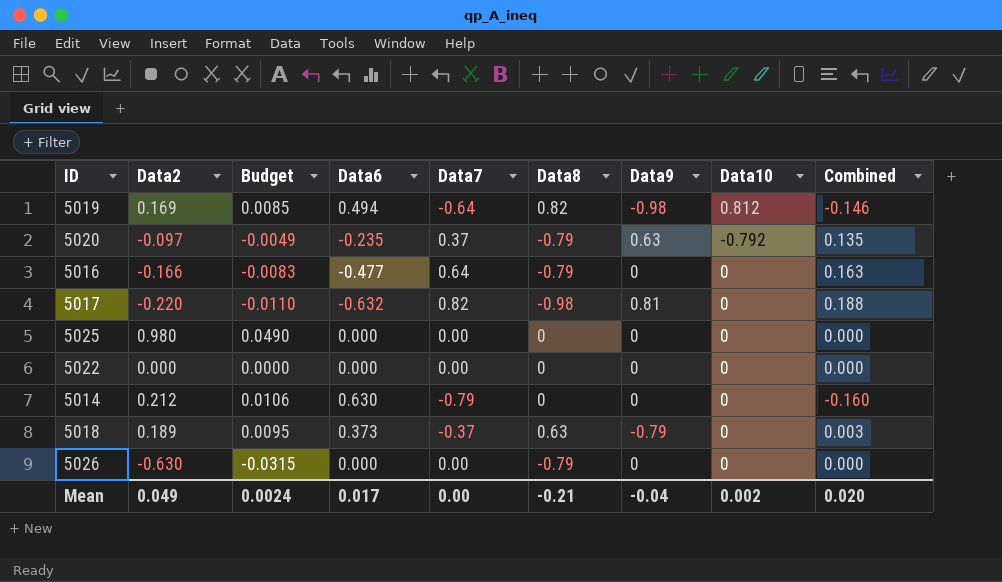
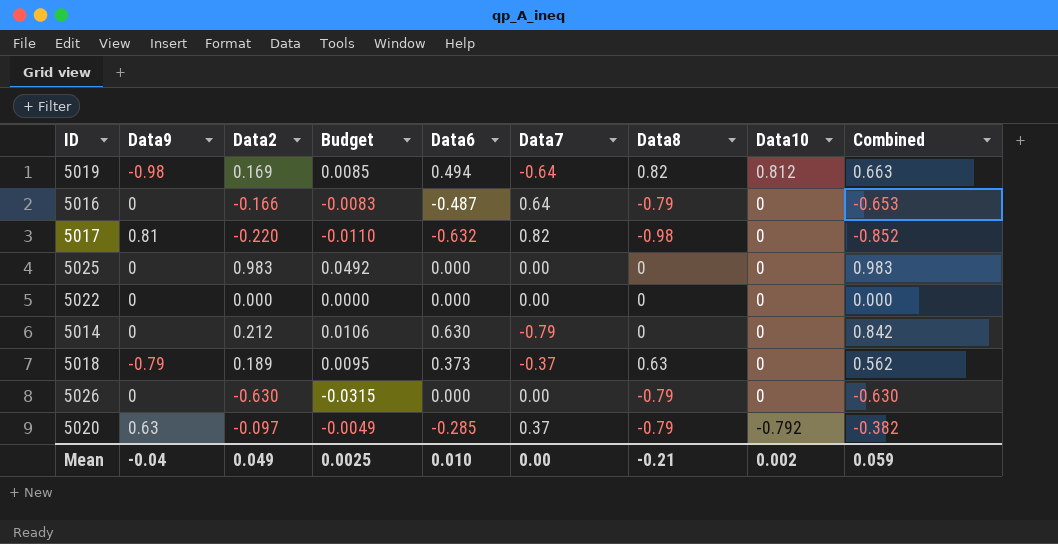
row order: none -> Data10 descending
column Data9 | position: 7 -> 2
column Combined | formula: [Data6] + [Data7] -> [Data2] + [Data6]
5016 | Data6: -0.477 -> -0.487
5025 | Data2: 0.980 -> 0.983
5025 | Budget: 0.0490 -> 0.0492
5020 | Data6: -0.235 -> -0.285
Mean | Budget: 0.0024 -> 0.0025
Mean | Data6: 0.017 -> 0.010
Mean | Combined: 0.020 -> 0.059

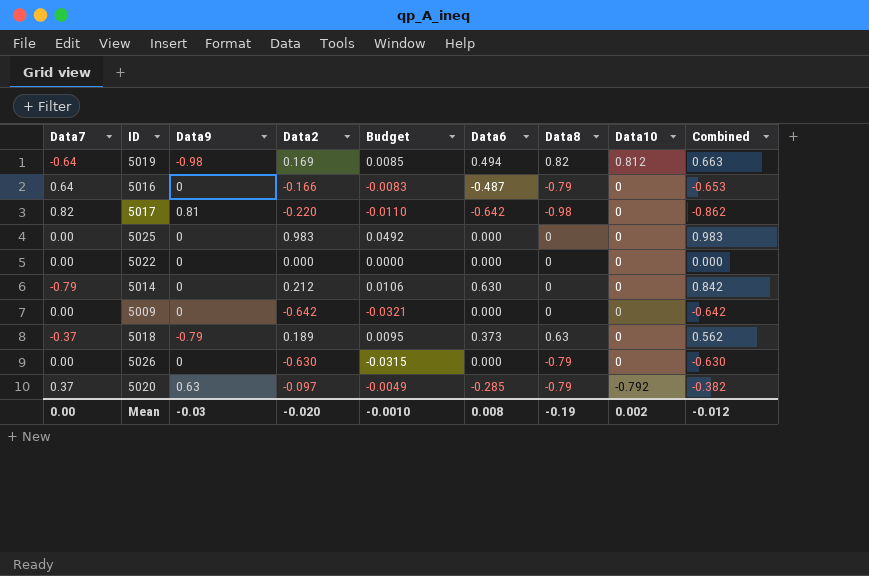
column Data7 | position: 6 -> 1
5017 | Data6: -0.632 -> -0.642
5017 | Combined: -0.852 -> -0.862
row 5009: none -> 0.00 | 0 | -0.642 | -0.0321 | 0.000 | 0 | 0 | -0.642
Mean | Data9: -0.04 -> -0.03
Mean | Data2: 0.049 -> -0.020
Mean | Budget: 0.0025 -> -0.0010
Mean | Data6: 0.010 -> 0.008
Mean | Data8: -0.21 -> -0.19
Mean | Combined: 0.059 -> -0.012

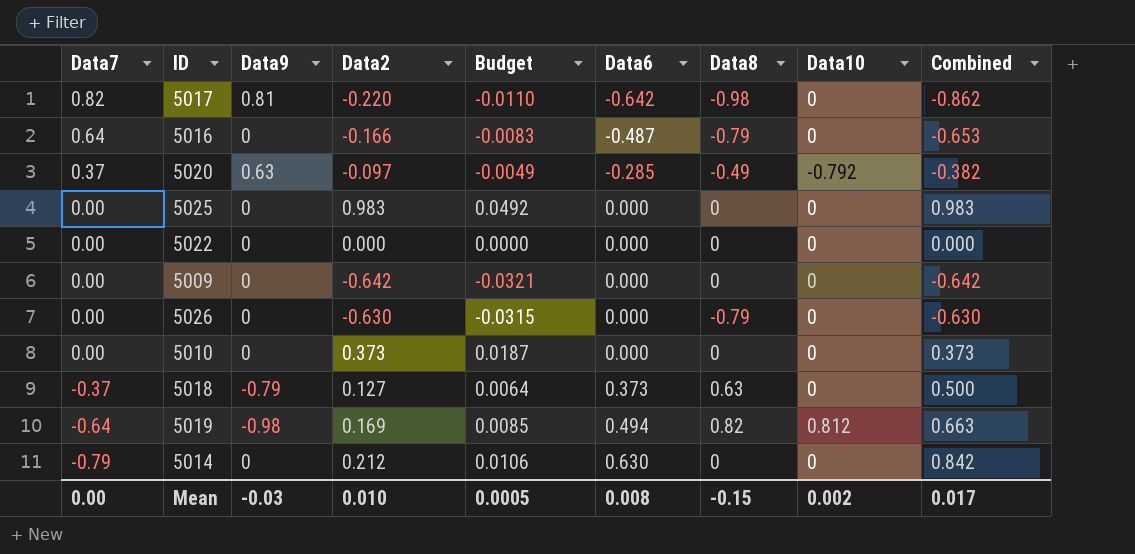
row order: Data10 descending -> Data7 descending
5020 | Data8: -0.79 -> -0.49
row 5010: none -> 0.00 | 0 | 0.373 | 0.0187 | 0.000 | 0 | 0 | 0.373
5018 | Data2: 0.189 -> 0.127
5018 | Budget: 0.0095 -> 0.0064
5018 | Combined: 0.562 -> 0.500
Mean | Data2: -0.020 -> 0.010
Mean | Budget: -0.0010 -> 0.0005
Mean | Data8: -0.19 -> -0.15
Mean | Combined: -0.012 -> 0.017

